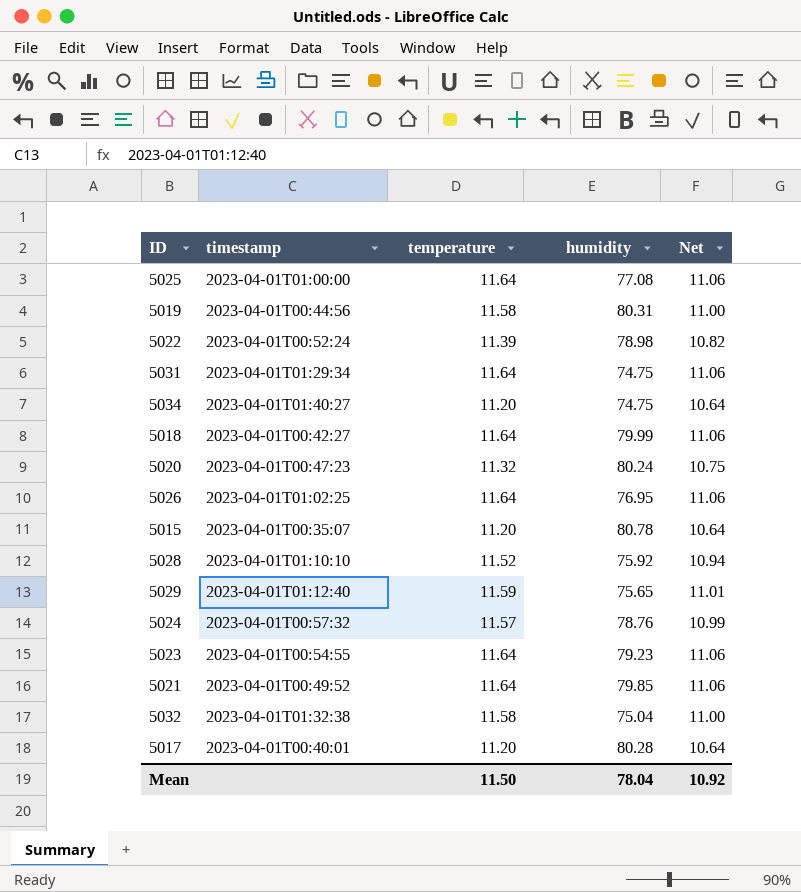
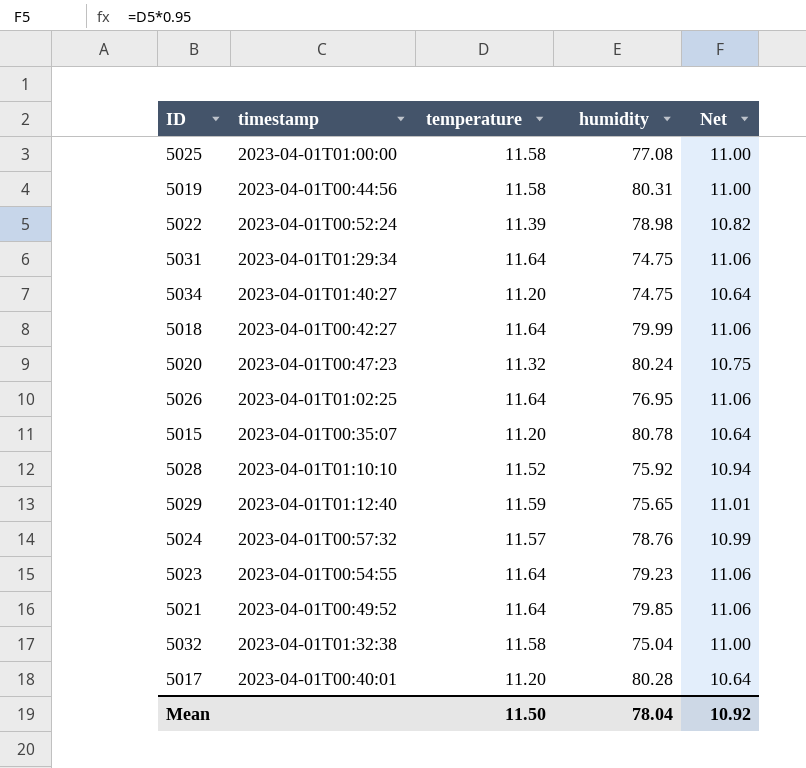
5025 | temperature: 11.64 -> 11.58
5025 | Net: 11.06 -> 11.00

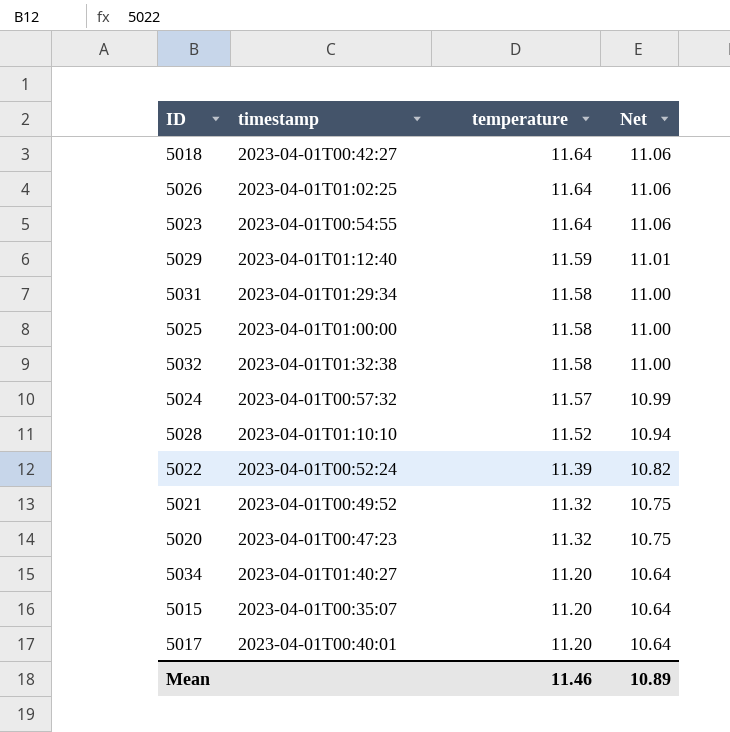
row order: none -> temperature descending
column humidity | position: 4 -> none
row 5019: 2023-04-01T00:44:56 | 11.58 | 80.31 | 11.00 -> none
5031 | temperature: 11.64 -> 11.58
5031 | Net: 11.06 -> 11.00
5021 | temperature: 11.64 -> 11.32
5021 | Net: 11.06 -> 10.75
Mean | temperature: 11.50 -> 11.46
Mean | Net: 10.92 -> 10.89

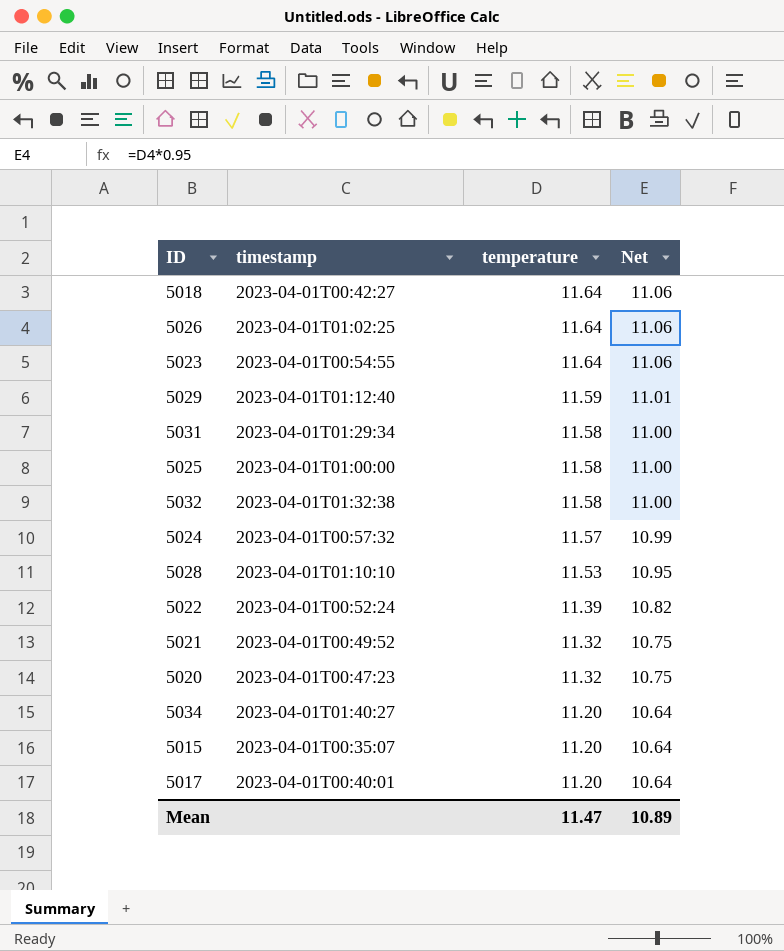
5028 | temperature: 11.52 -> 11.53
5028 | Net: 10.94 -> 10.95
Mean | temperature: 11.46 -> 11.47

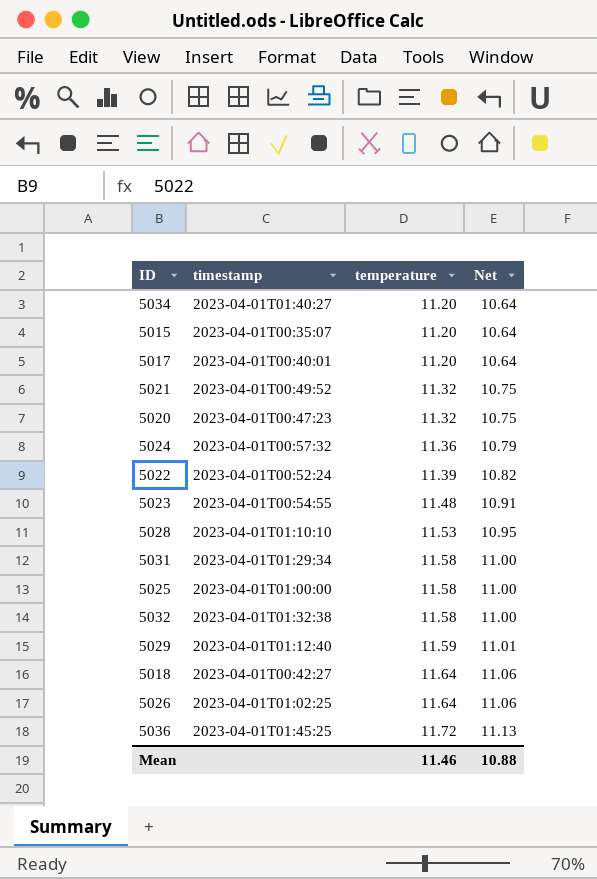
row order: temperature descending -> temperature ascending
5024 | temperature: 11.57 -> 11.36
5024 | Net: 10.99 -> 10.79
5023 | temperature: 11.64 -> 11.48
5023 | Net: 11.06 -> 10.91
row 5036: none -> 2023-04-01T01:45:25 | 11.72 | 11.13
Mean | temperature: 11.47 -> 11.46
Mean | Net: 10.89 -> 10.88

